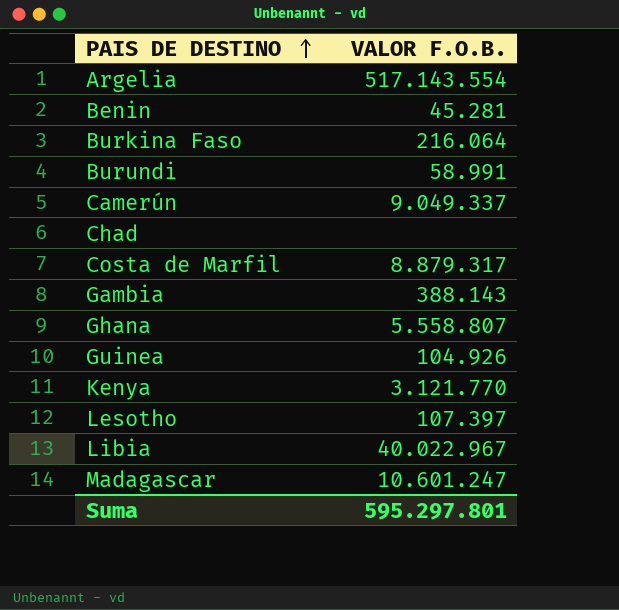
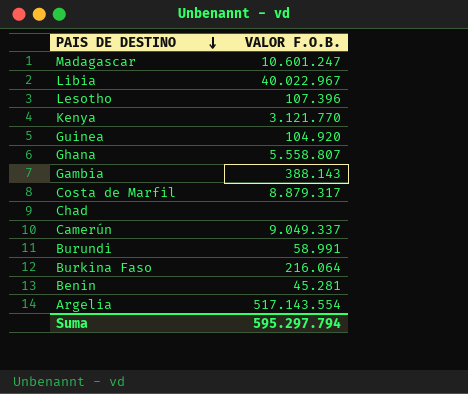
row order: PAIS DE DESTINO ascending -> PAIS DE DESTINO descending
Lesotho | VALOR F.O.B.: 107.397 -> 107.396
Guinea | VALOR F.O.B.: 104.926 -> 104.920
Suma | VALOR F.O.B.: 595.297.801 -> 595.297.794

